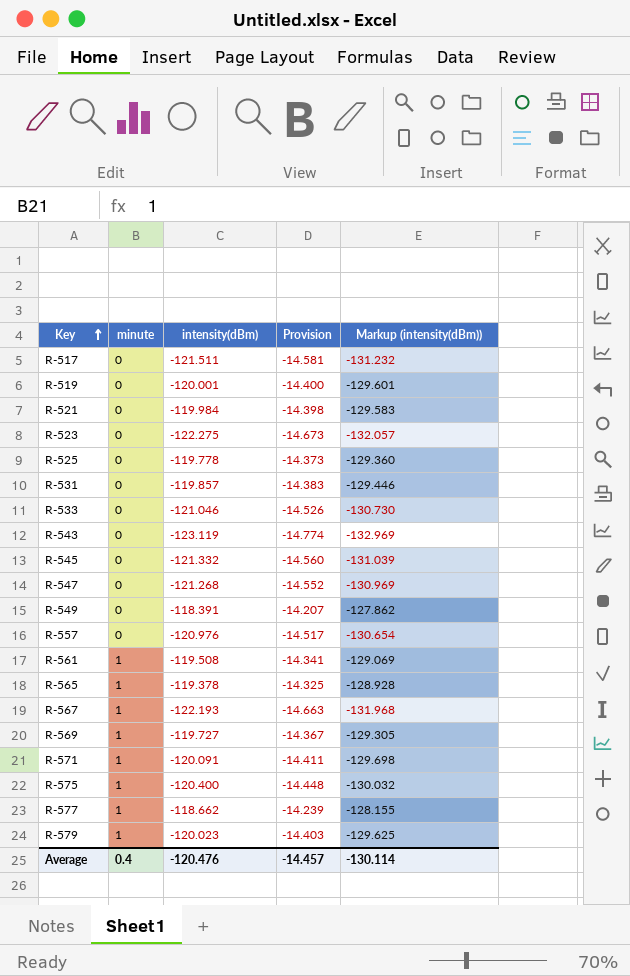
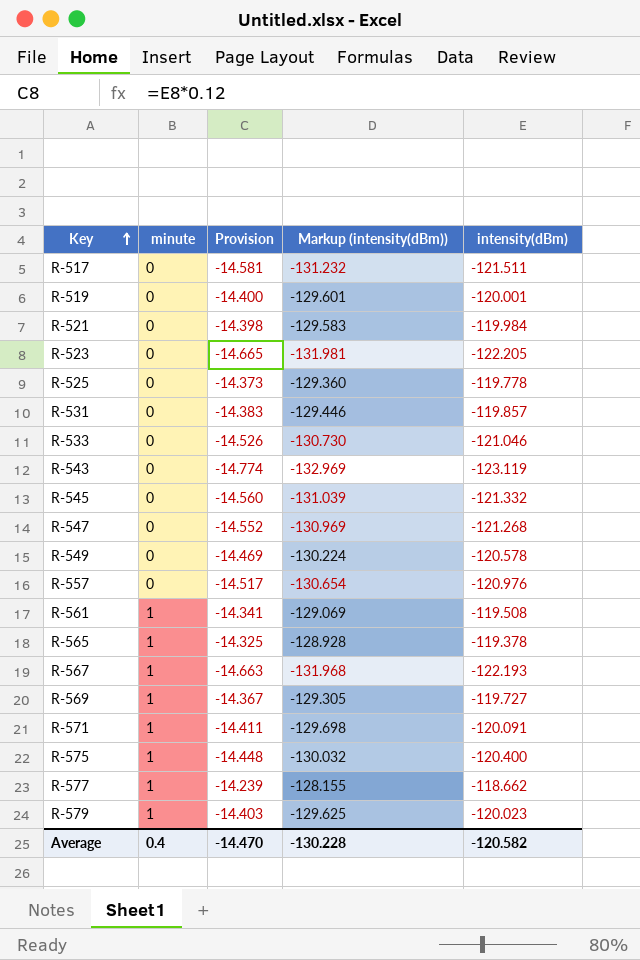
column intensity(dBm) | position: 3 -> 5
R-523 | Provision: -14.673 -> -14.665
R-523 | Markup (intensity(dBm)): -132.057 -> -131.981
R-523 | intensity(dBm): -122.275 -> -122.205
R-549 | Provision: -14.207 -> -14.469
R-549 | Markup (intensity(dBm)): -127.862 -> -130.224
R-549 | intensity(dBm): -118.391 -> -120.578
Average | Provision: -14.457 -> -14.470
Average | Markup (intensity(dBm)): -130.114 -> -130.228
Average | intensity(dBm): -120.476 -> -120.582

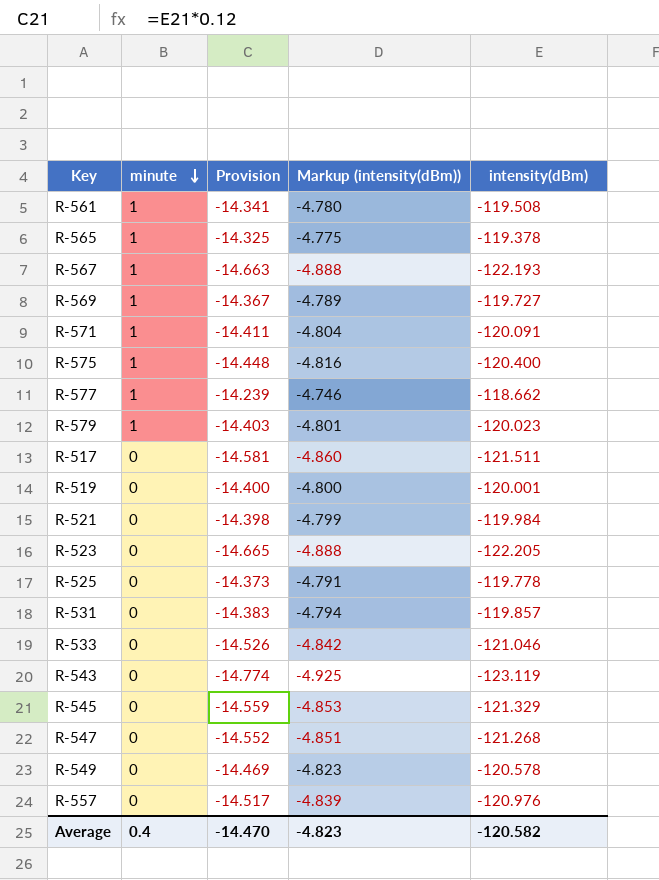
row order: Key ascending -> minute descending
column Markup (intensity(dBm)) | formula: [intensity(dBm)] * 1.08 -> [intensity(dBm)] * 0.04
R-545 | Provision: -14.560 -> -14.559
R-545 | intensity(dBm): -121.332 -> -121.329
Average | Markup (intensity(dBm)): -130.228 -> -4.823

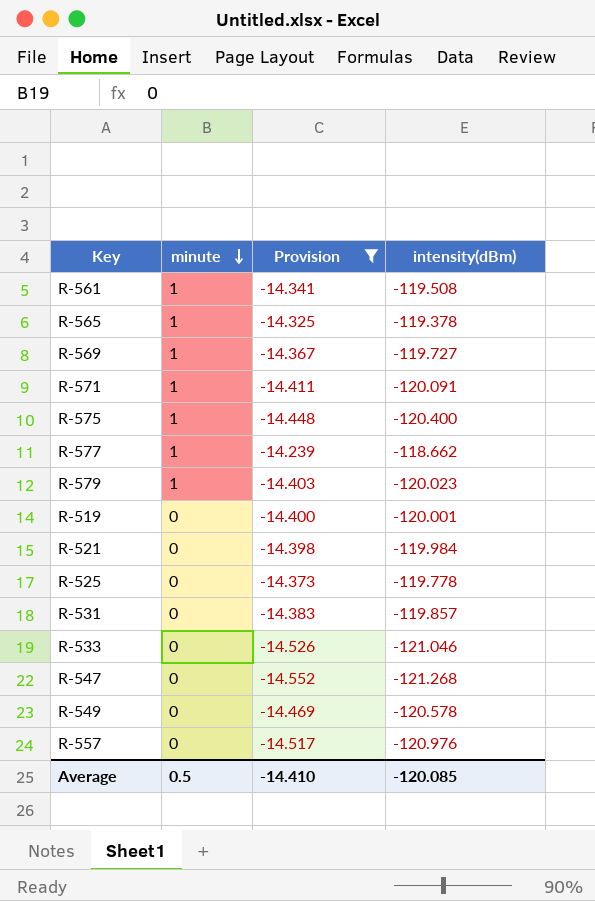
filter: none -> Provision >= -14.552
column Markup (intensity(dBm)) | formula: [intensity(dBm)] * 0.04 -> none
Average | minute: 0.4 -> 0.5
Average | Provision: -14.470 -> -14.410
Average | intensity(dBm): -120.582 -> -120.085

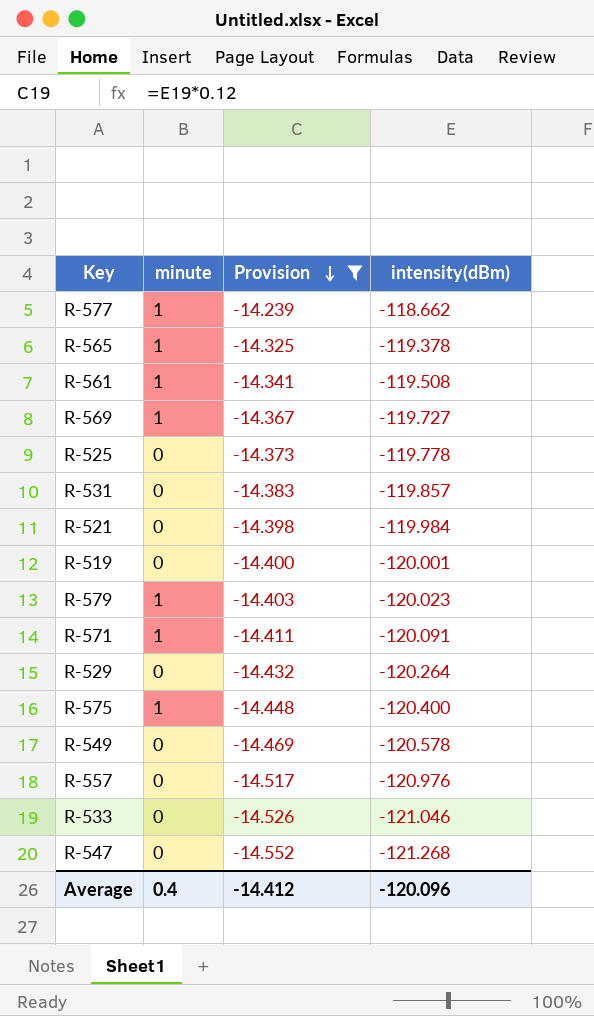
row order: minute descending -> Provision descending
row R-529: none -> 0 | -14.432 | -120.264
Average | minute: 0.5 -> 0.4
Average | Provision: -14.410 -> -14.412
Average | intensity(dBm): -120.085 -> -120.096

